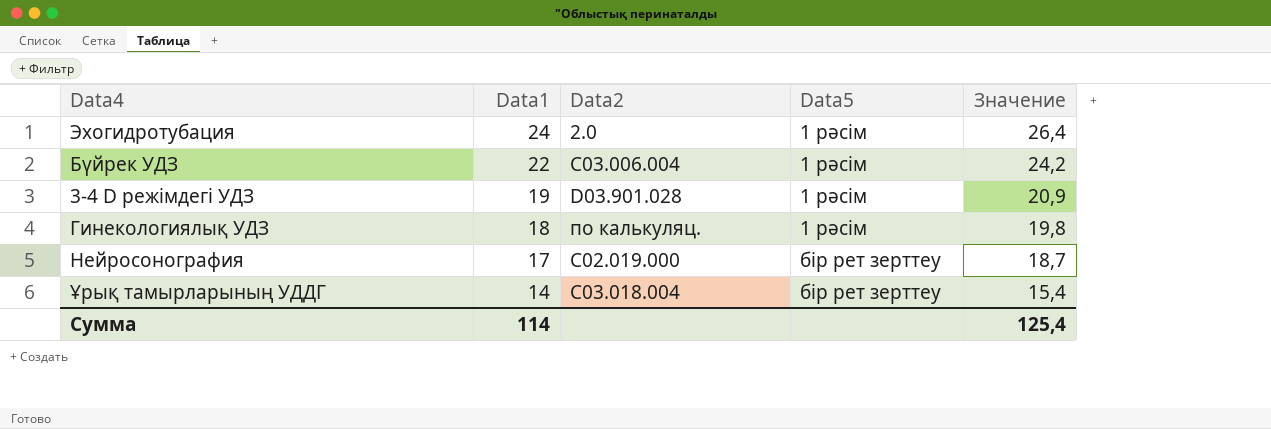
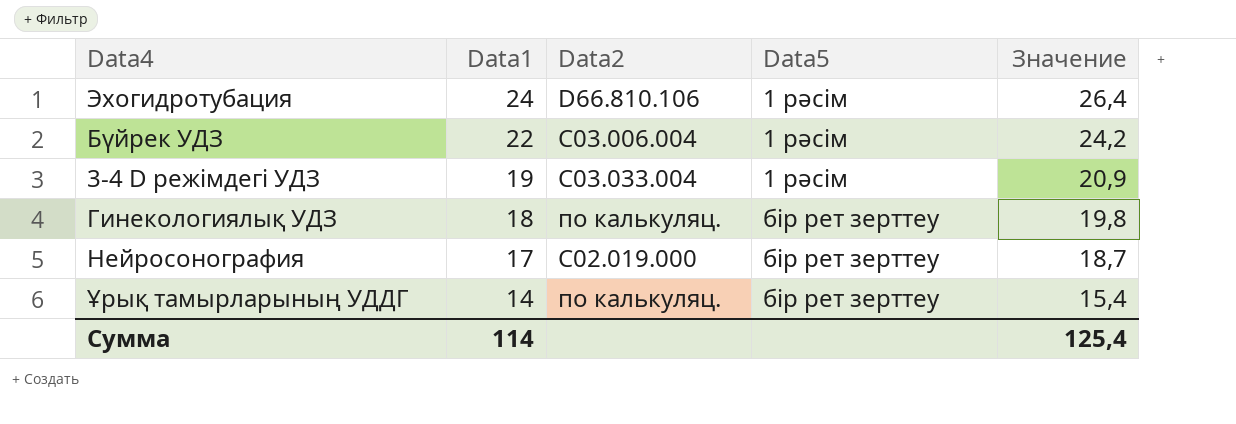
Эхогидротубация | Data2: 2.0 -> D66.810.106
3-4 D режімдегі УДЗ | Data2: D03.901.028 -> С03.033.004
Гинекологиялық УДЗ | Data5: 1 рәсім -> бір рет зерттеу
Ұрық тамырларының УДДГ | Data2: С03.018.004 -> по калькуляц.

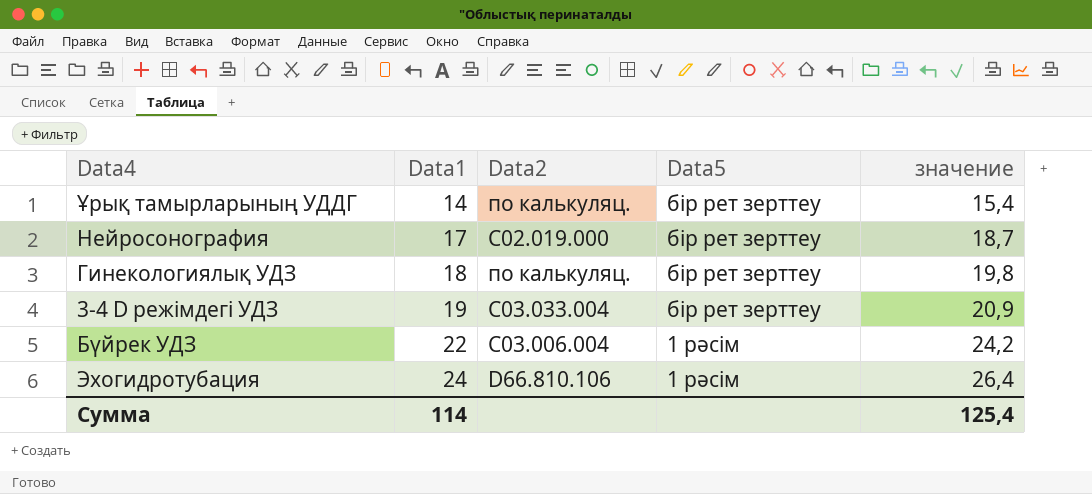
row order: Data1 descending -> Data1 ascending
column name: Значение -> значение
3-4 D режімдегі УДЗ | Data5: 1 рәсім -> бір рет зерттеу

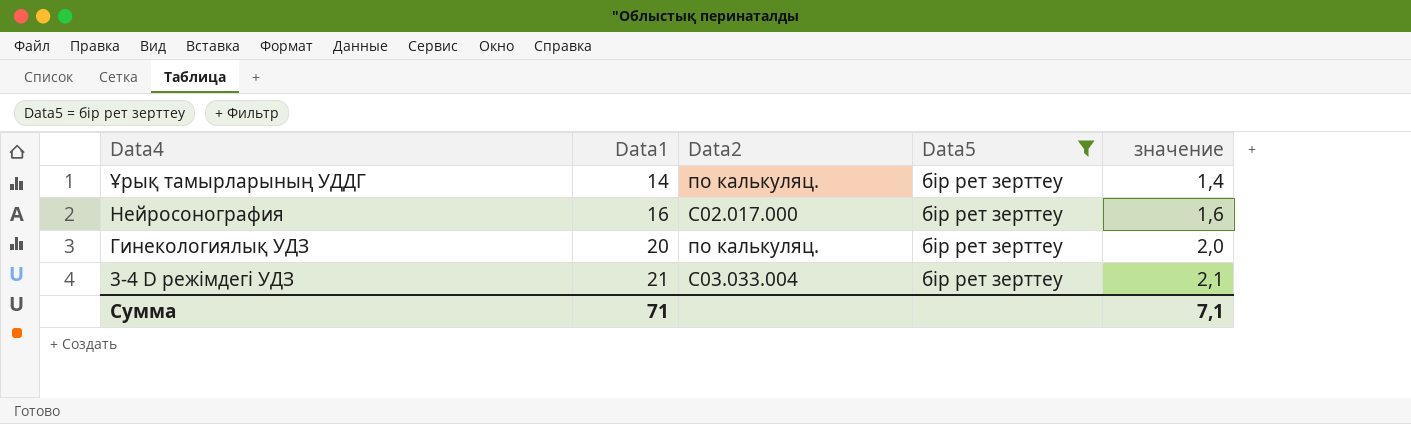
filter: none -> Data5 = бір рет зерттеу
column значение | formula: [Data1] * 1,1 -> [Data1] * 0,1
Нейросонография | Data1: 17 -> 16
Нейросонография | Data2: C02.019.000 -> С02.017.000
Гинекологиялық УДЗ | Data1: 18 -> 20
3-4 D режімдегі УДЗ | Data1: 19 -> 21
Сумма | Data1: 114 -> 71
Сумма | значение: 125,4 -> 7,1

